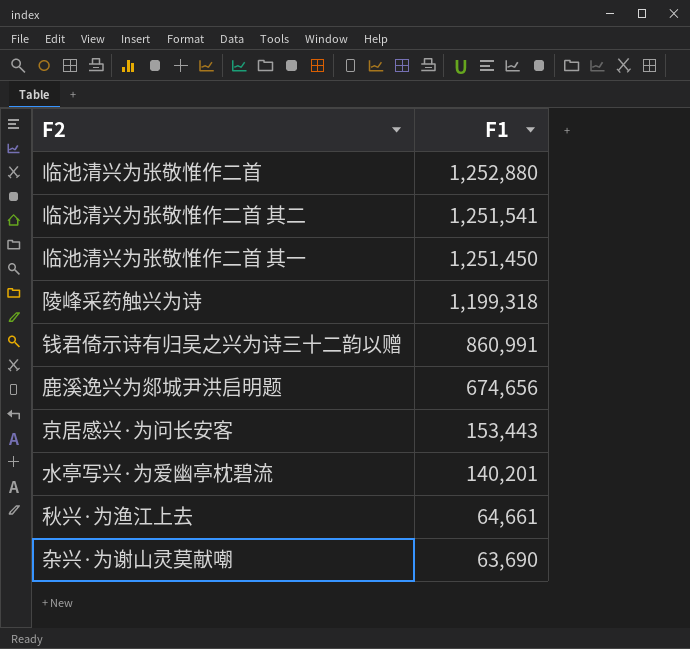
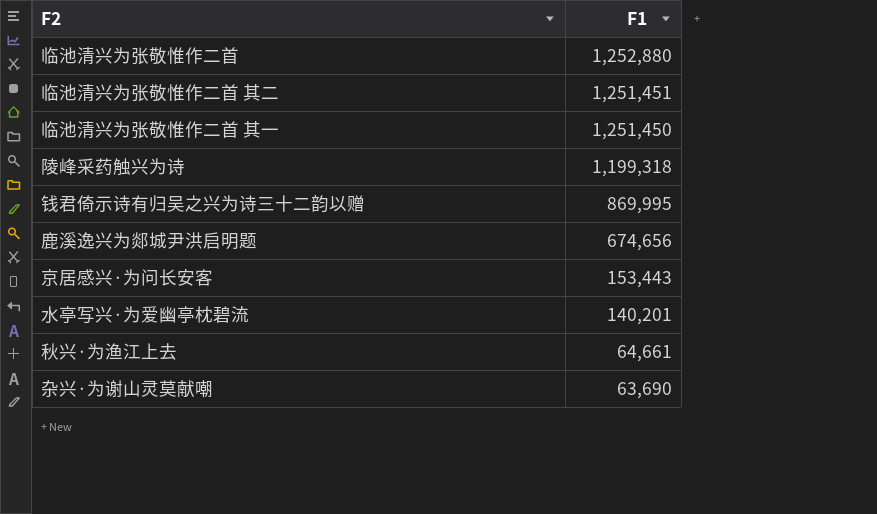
临池清兴为张敬惟作二首 其二 | F1: 1,251,541 -> 1,251,451
钱君倚示诗有归吴之兴为诗三十二韵以赠 | F1: 860,991 -> 869,995

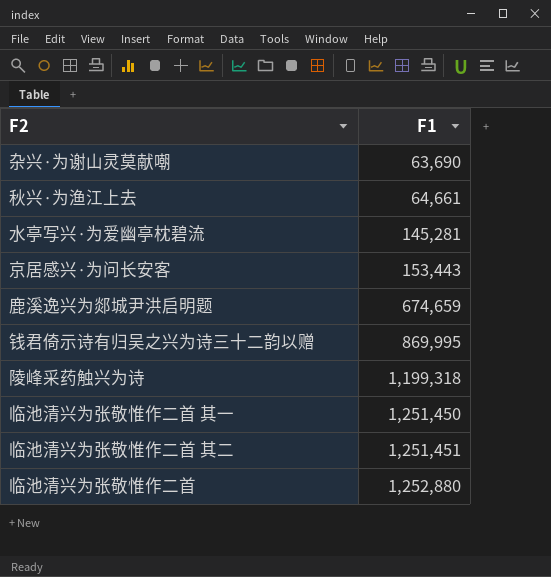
row order: F1 descending -> F1 ascending
水亭写兴·为爱幽亭枕碧流 | F1: 140,201 -> 145,281
鹿溪逸兴为郯城尹洪启明题 | F1: 674,656 -> 674,659

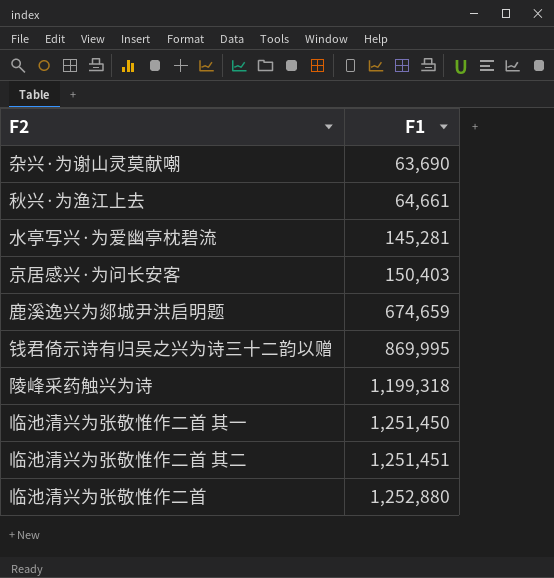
京居感兴·为问长安客 | F1: 153,443 -> 150,403

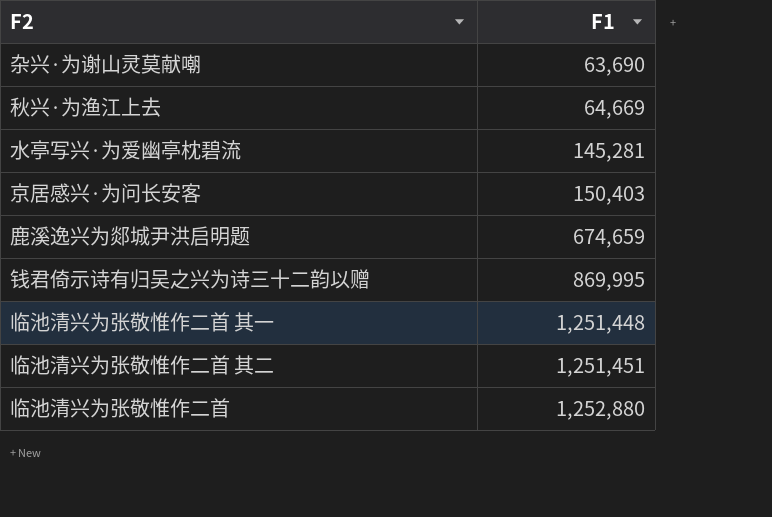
row 陵峰采药触兴为诗: 1,199,318 -> none
秋兴·为渔江上去 | F1: 64,661 -> 64,669
临池清兴为张敬惟作二首 其一 | F1: 1,251,450 -> 1,251,448

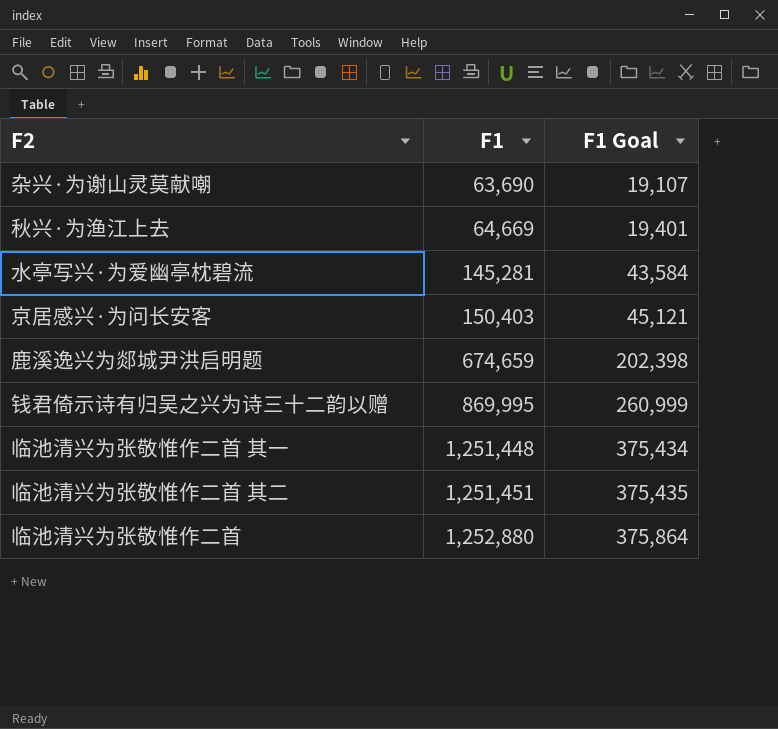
column F1 Goal | formula: none -> [F1] * 0.3

